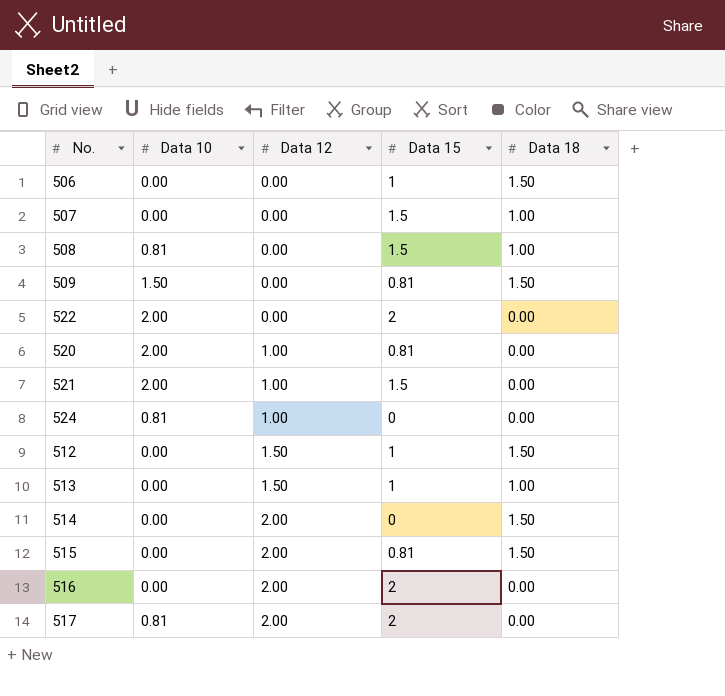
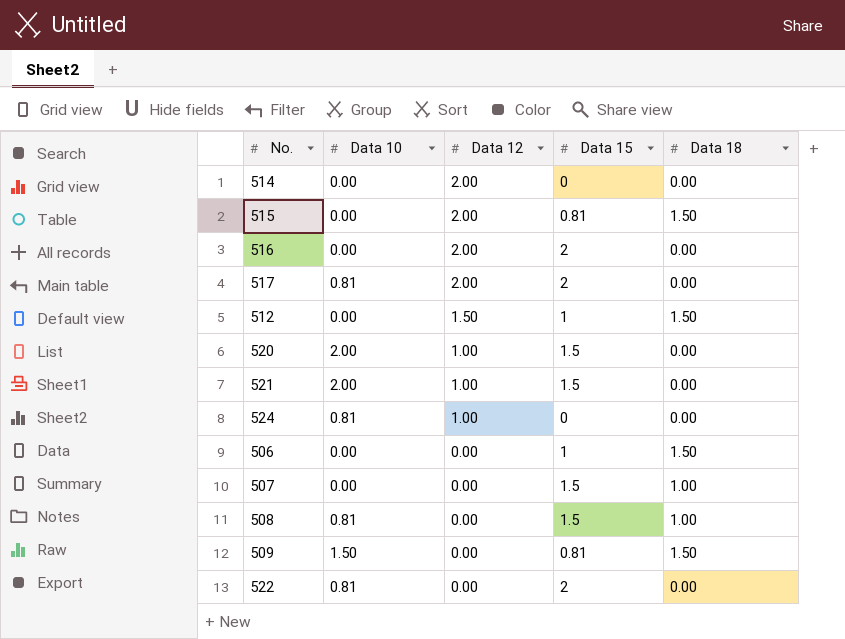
row order: Data 12 ascending -> Data 12 descending
row 513: 0.00 | 1.50 | 1 | 1.00 -> none
514 | Data 18: 1.50 -> 0.00
520 | Data 15: 0.81 -> 1.5
522 | Data 10: 2.00 -> 0.81

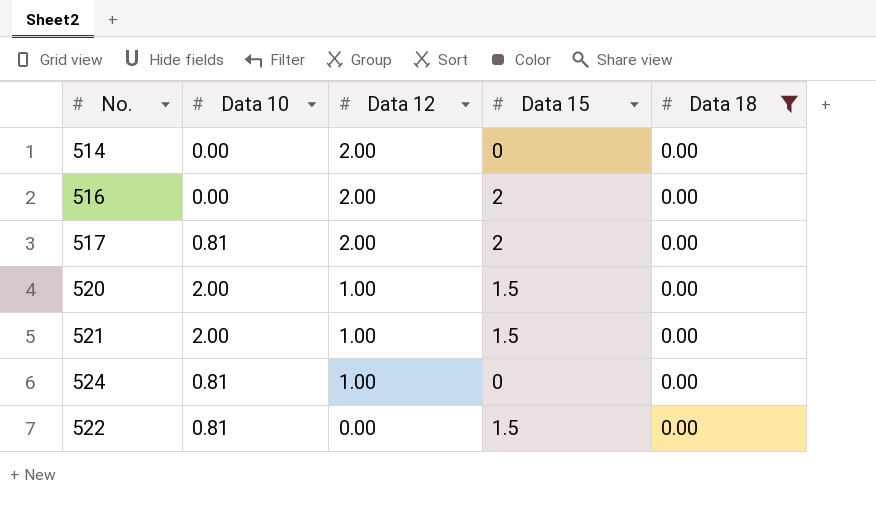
filter: none -> Data 18 = 0.00
522 | Data 15: 2 -> 1.5

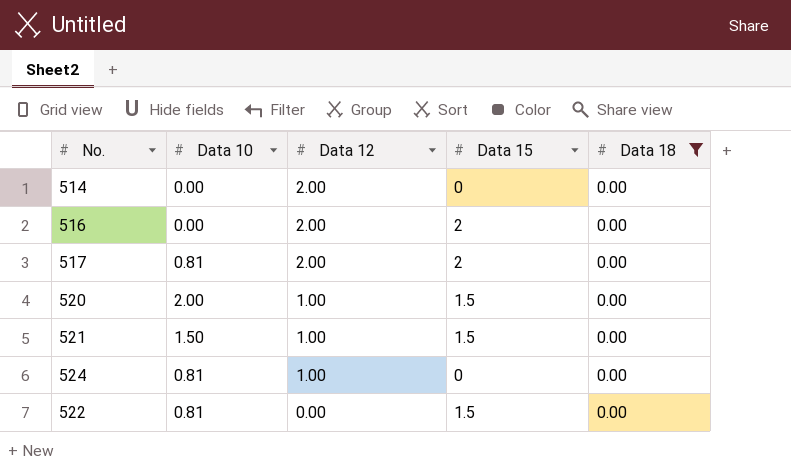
521 | Data 10: 2.00 -> 1.50

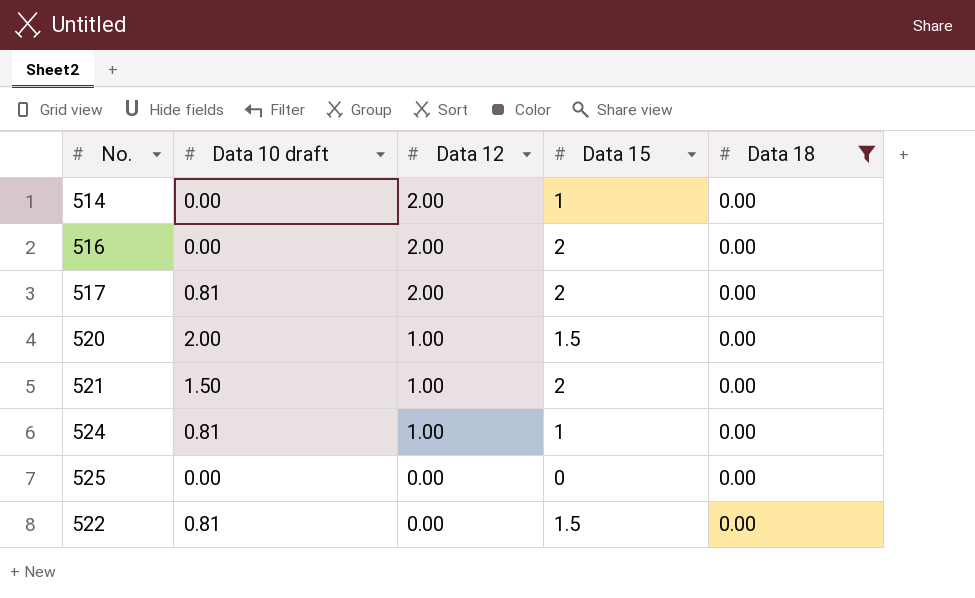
column name: Data 10 -> Data 10 draft
514 | Data 15: 0 -> 1
521 | Data 15: 1.5 -> 2
524 | Data 15: 0 -> 1
row 525: none -> 0.00 | 0.00 | 0 | 0.00

